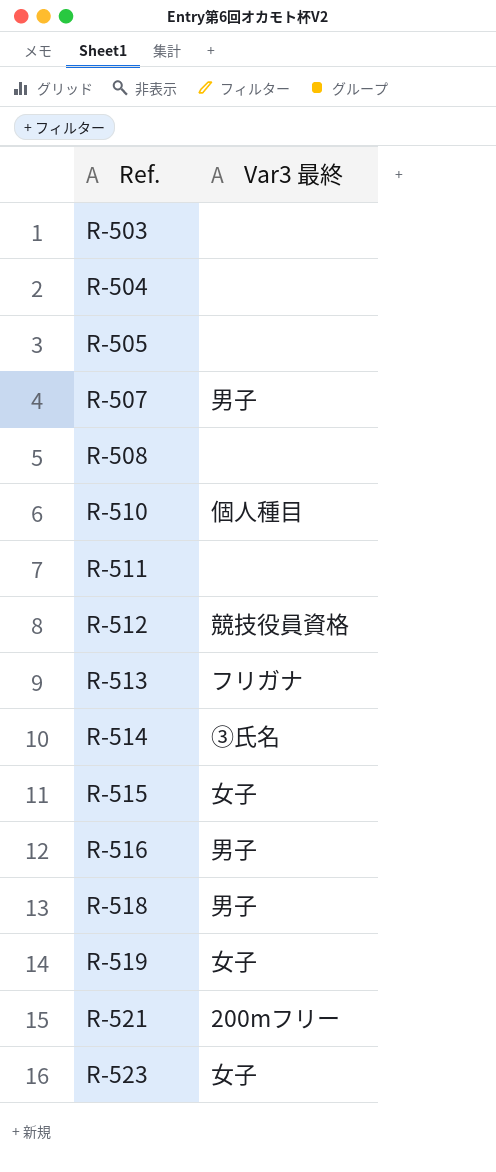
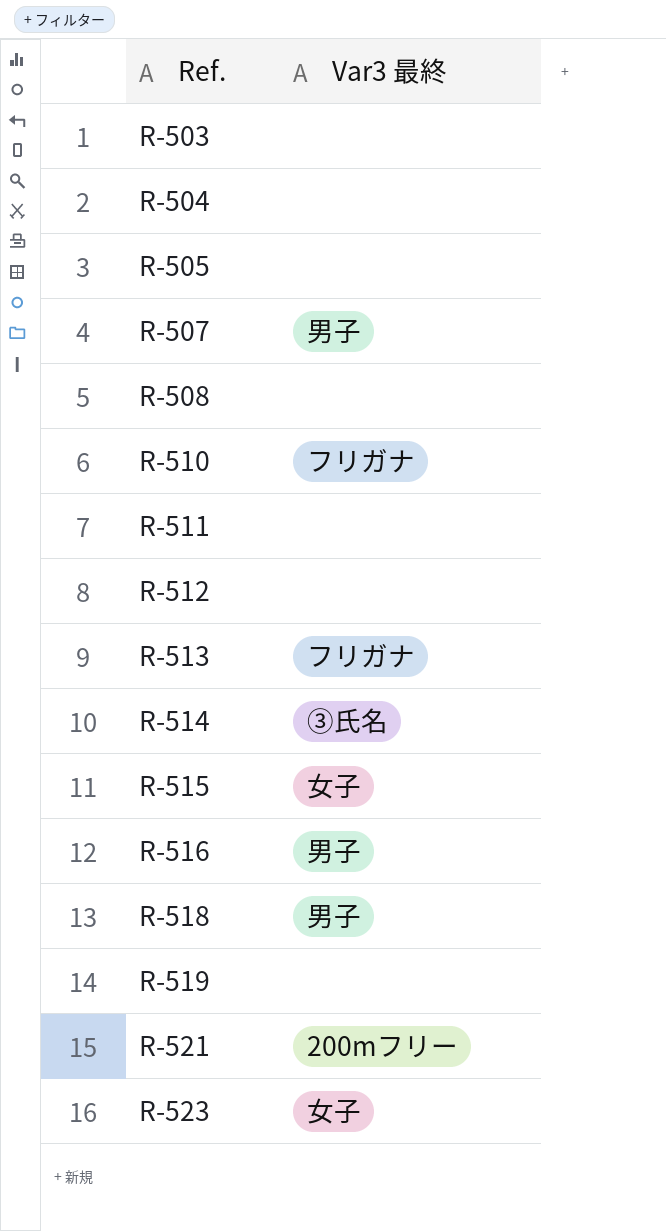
R-510 | Var3 最終: 個人種目 -> フリガナ
R-512 | Var3 最終: 競技役員資格 -> none
R-519 | Var3 最終: 女子 -> none

